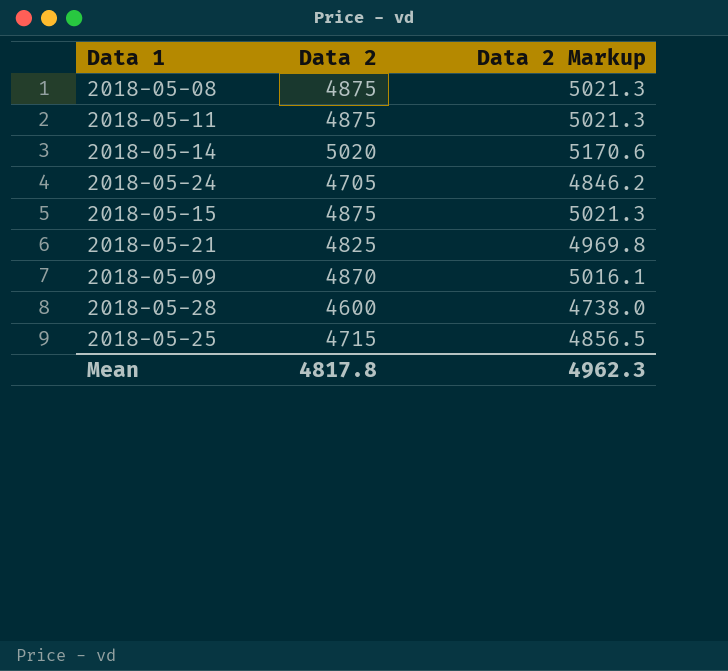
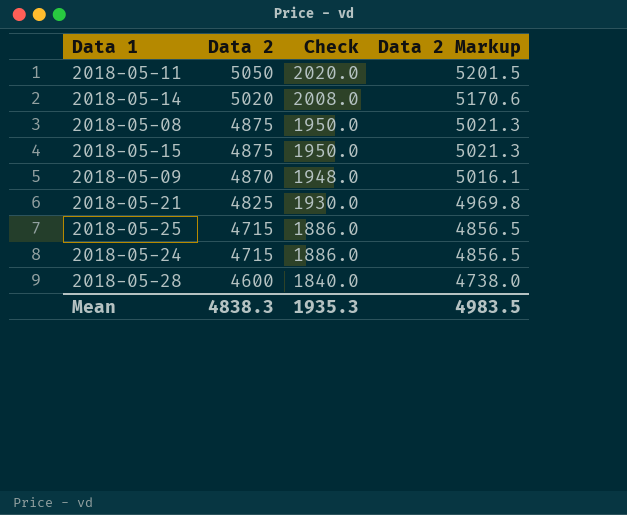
row order: none -> Data 2 descending
column Check | formula: none -> [Data 2] * 0.4
2018-05-11 | Data 2: 4875 -> 5050
2018-05-11 | Data 2 Markup: 5021.3 -> 5201.5
2018-05-24 | Data 2: 4705 -> 4715
2018-05-24 | Data 2 Markup: 4846.2 -> 4856.5
Mean | Data 2: 4817.8 -> 4838.3
Mean | Data 2 Markup: 4962.3 -> 4983.5

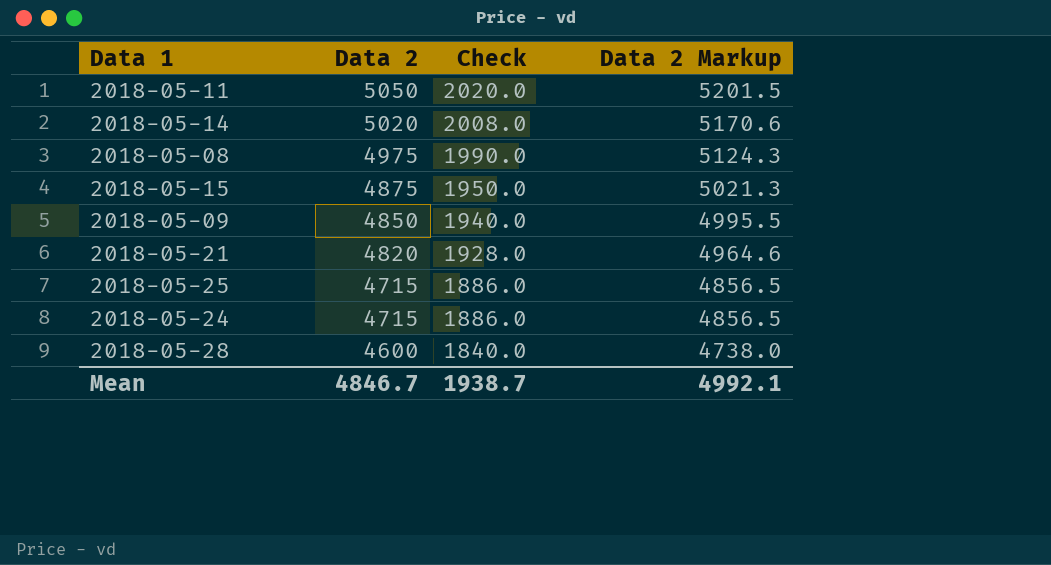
2018-05-08 | Data 2: 4875 -> 4975
2018-05-08 | Check: 1950.0 -> 1990.0
2018-05-08 | Data 2 Markup: 5021.3 -> 5124.3
2018-05-09 | Data 2: 4870 -> 4850
2018-05-09 | Check: 1948.0 -> 1940.0
2018-05-09 | Data 2 Markup: 5016.1 -> 4995.5
2018-05-21 | Data 2: 4825 -> 4820
2018-05-21 | Check: 1930.0 -> 1928.0
2018-05-21 | Data 2 Markup: 4969.8 -> 4964.6
Mean | Data 2: 4838.3 -> 4846.7
Mean | Check: 1935.3 -> 1938.7
Mean | Data 2 Markup: 4983.5 -> 4992.1

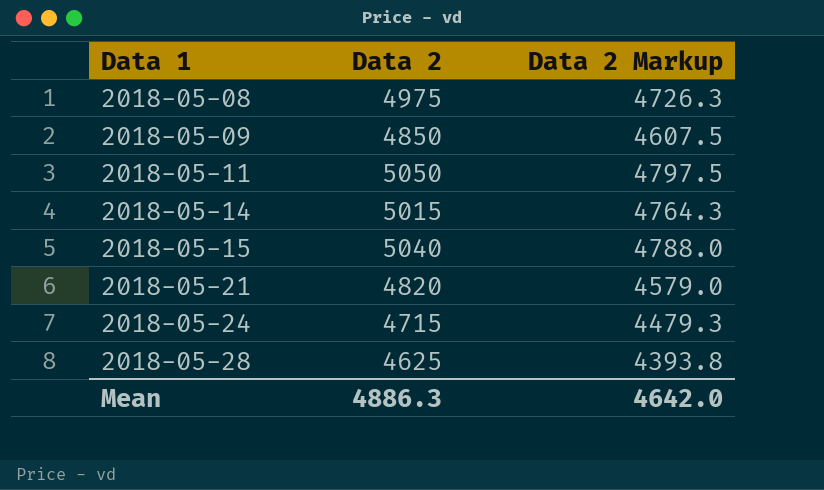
row order: Data 2 descending -> Data 1 ascending
column Check | formula: [Data 2] * 0.4 -> none
column Data 2 Markup | formula: [Data 2] * 1.03 -> [Data 2] * 0.95
row 2018-05-25: 4715 | 1886.0 | 4856.5 -> none
2018-05-14 | Data 2: 5020 -> 5015
2018-05-15 | Data 2: 4875 -> 5040
2018-05-28 | Data 2: 4600 -> 4625
Mean | Data 2: 4846.7 -> 4886.3
Mean | Data 2 Markup: 4992.1 -> 4642.0

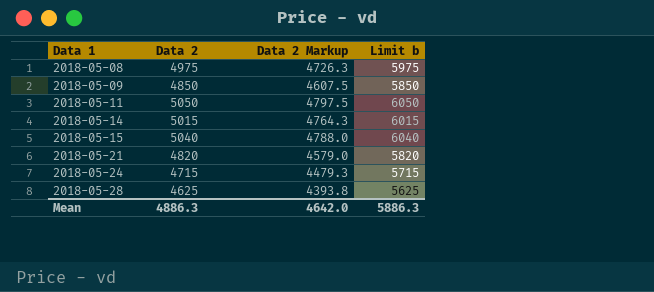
column Limit b | formula: none -> [Data 2] + 1000

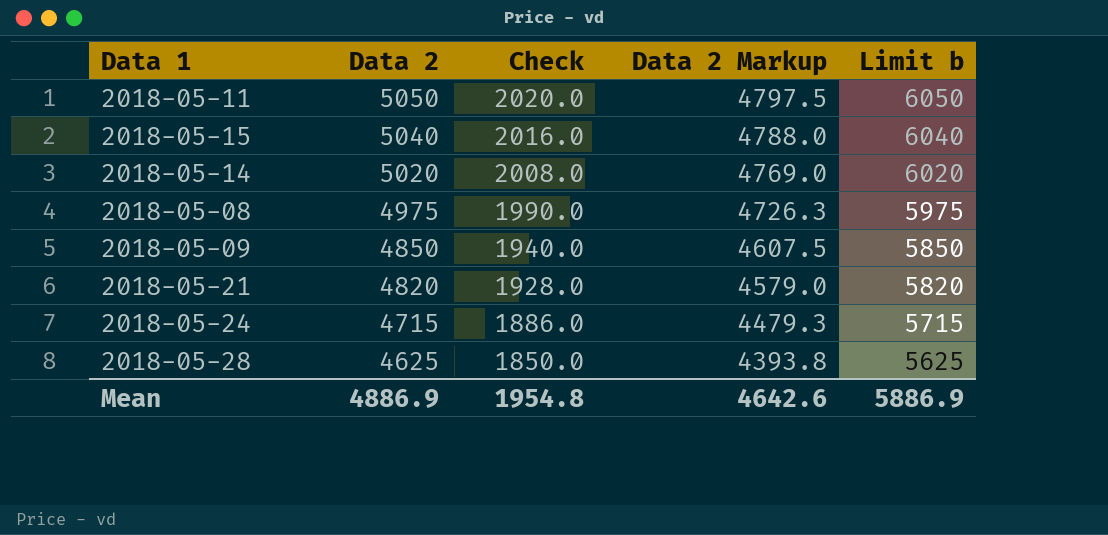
row order: Data 1 ascending -> Data 2 descending
column Check | formula: none -> [Data 2] * 0.4
2018-05-14 | Data 2: 5015 -> 5020
2018-05-14 | Data 2 Markup: 4764.3 -> 4769.0
2018-05-14 | Limit b: 6015 -> 6020
Mean | Data 2: 4886.3 -> 4886.9
Mean | Data 2 Markup: 4642.0 -> 4642.6
Mean | Limit b: 5886.3 -> 5886.9

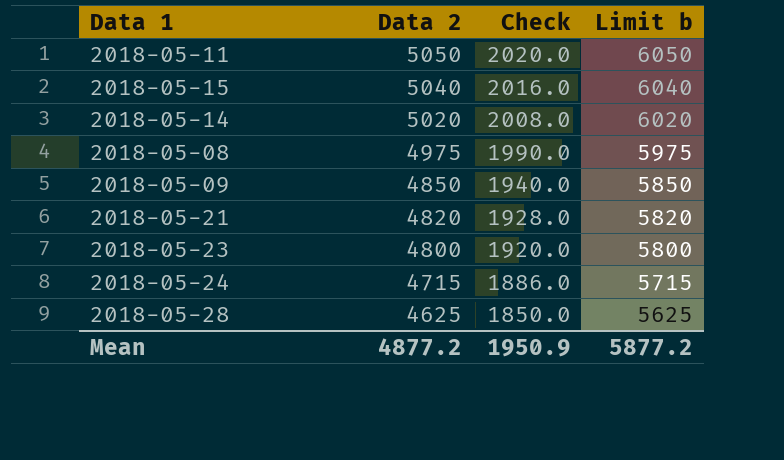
column Data 2 Markup | formula: [Data 2] * 0.95 -> none
row 2018-05-23: none -> 4800 | 1920.0 | 5800
Mean | Data 2: 4886.9 -> 4877.2
Mean | Check: 1954.8 -> 1950.9
Mean | Limit b: 5886.9 -> 5877.2

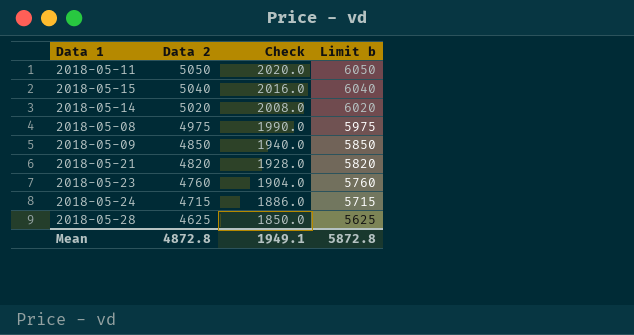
2018-05-23 | Data 2: 4800 -> 4760
2018-05-23 | Check: 1920.0 -> 1904.0
2018-05-23 | Limit b: 5800 -> 5760
Mean | Data 2: 4877.2 -> 4872.8
Mean | Check: 1950.9 -> 1949.1
Mean | Limit b: 5877.2 -> 5872.8

